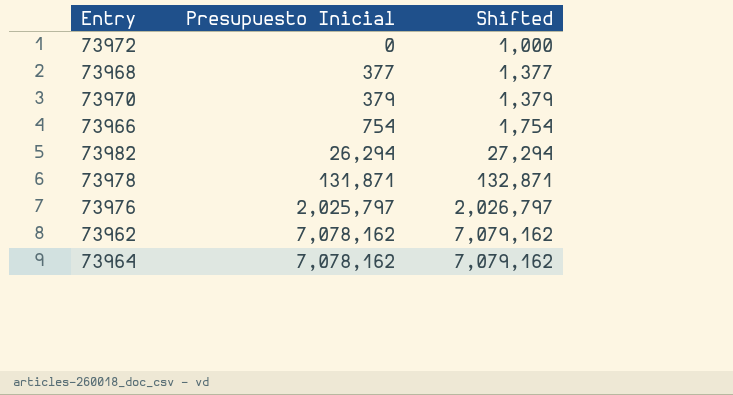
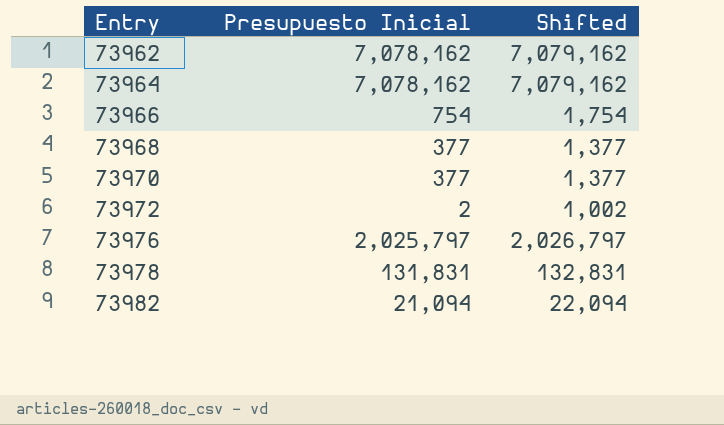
row order: Presupuesto Inicial ascending -> Entry ascending
73970 | Presupuesto Inicial: 379 -> 377
73970 | Shifted: 1,379 -> 1,377
73972 | Presupuesto Inicial: 0 -> 2
73972 | Shifted: 1,000 -> 1,002
73978 | Presupuesto Inicial: 131,871 -> 131,831
73978 | Shifted: 132,871 -> 132,831
73982 | Presupuesto Inicial: 26,294 -> 21,094
73982 | Shifted: 27,294 -> 22,094

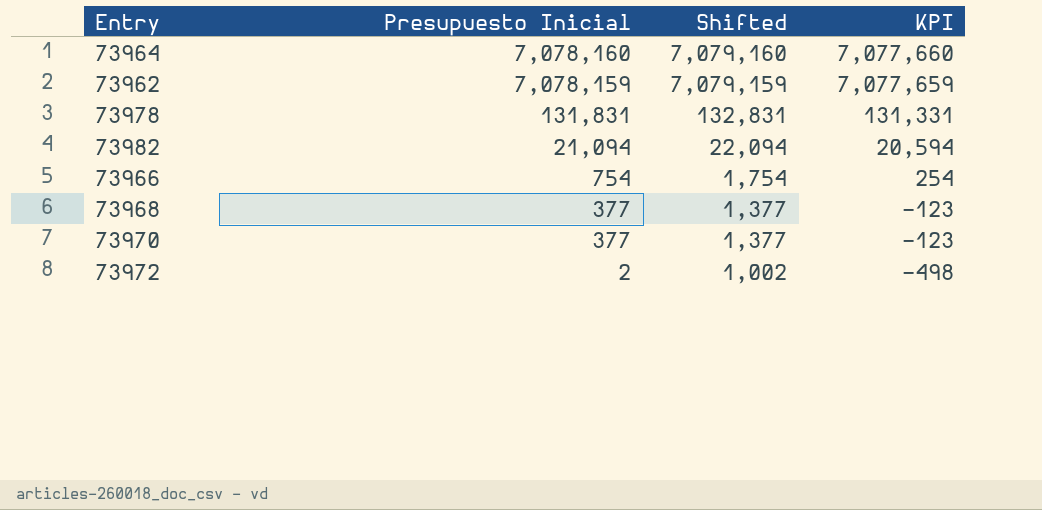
row order: Entry ascending -> Presupuesto Inicial descending
column KPI | formula: none -> [Presupuesto Inicial] - 500
row 73976: 2,025,797 | 2,026,797 -> none
73964 | Presupuesto Inicial: 7,078,162 -> 7,078,160
73964 | Shifted: 7,079,162 -> 7,079,160
73962 | Presupuesto Inicial: 7,078,162 -> 7,078,159
73962 | Shifted: 7,079,162 -> 7,079,159

